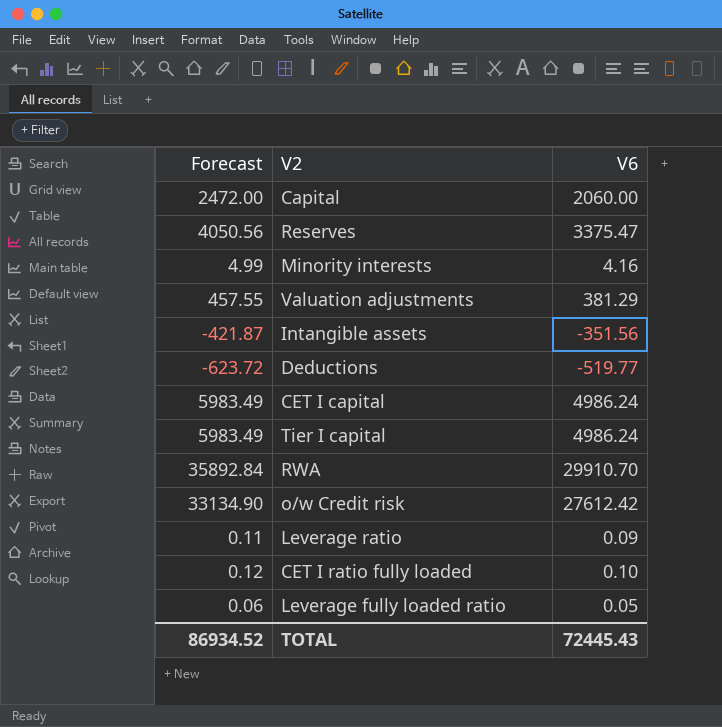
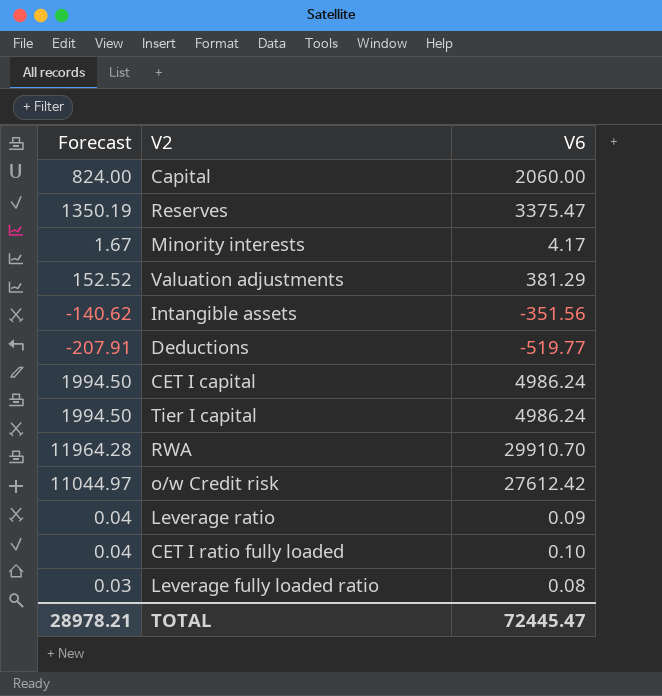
column Forecast | formula: [V6] * 1.2 -> [V6] * 0.4
Minority interests | V6: 4.16 -> 4.17
Leverage fully loaded ratio | V6: 0.05 -> 0.08
TOTAL | Forecast: 86934.52 -> 28978.21
TOTAL | V6: 72445.43 -> 72445.47

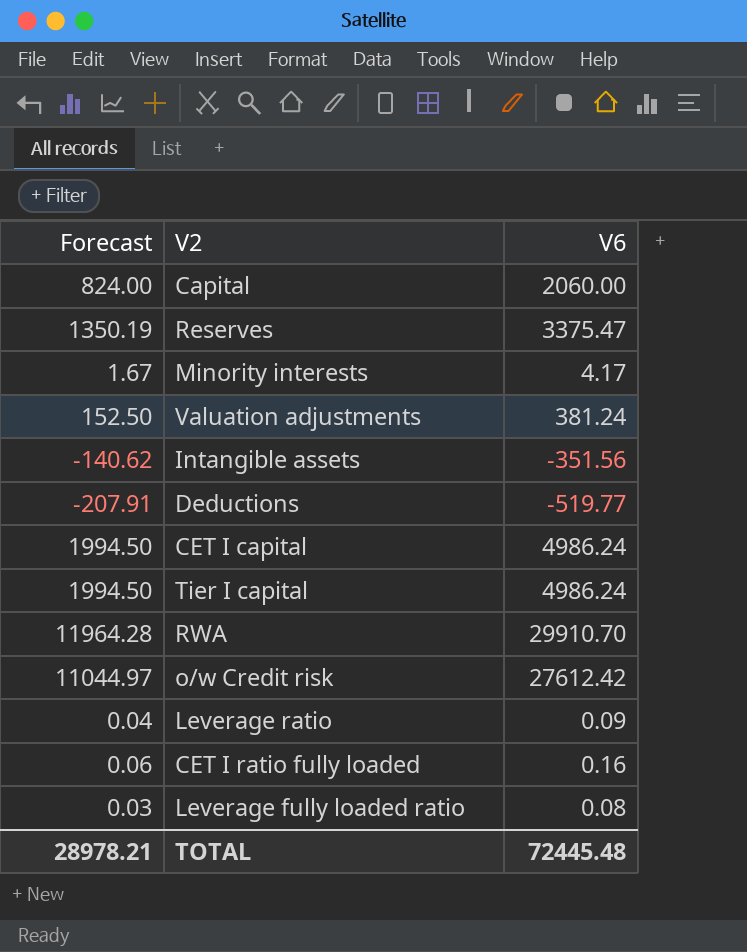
Valuation adjustments | Forecast: 152.52 -> 152.50
Valuation adjustments | V6: 381.29 -> 381.24
CET I ratio fully loaded | Forecast: 0.04 -> 0.06
CET I ratio fully loaded | V6: 0.10 -> 0.16
TOTAL | V6: 72445.47 -> 72445.48

